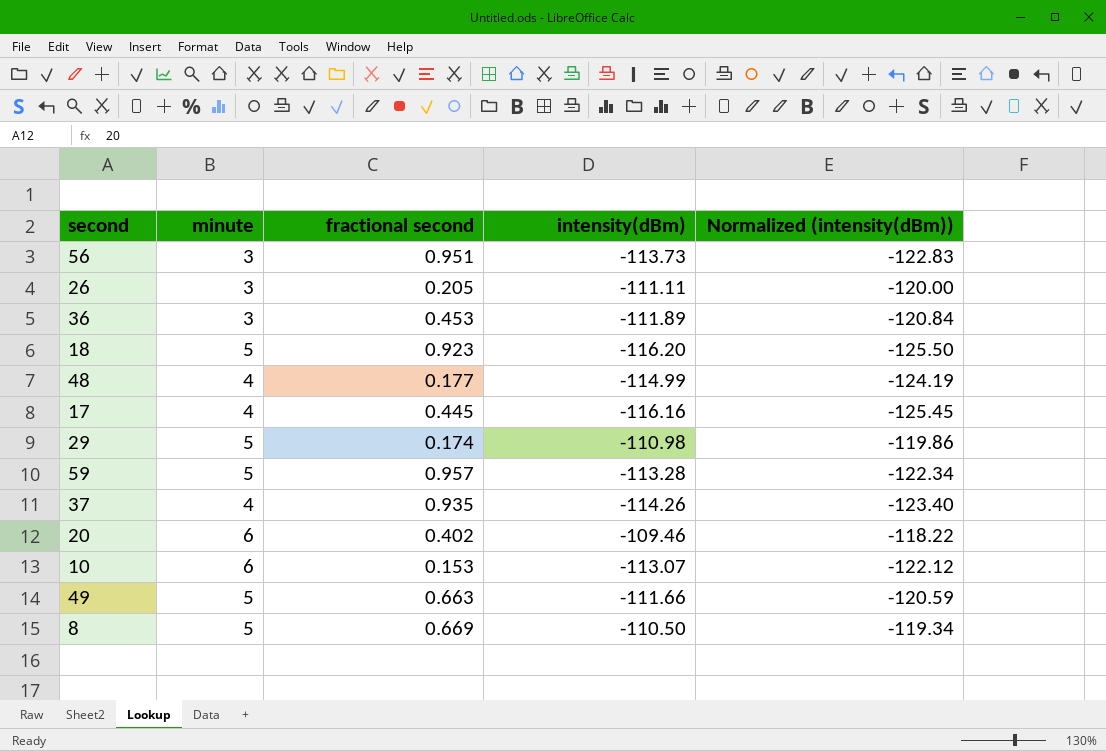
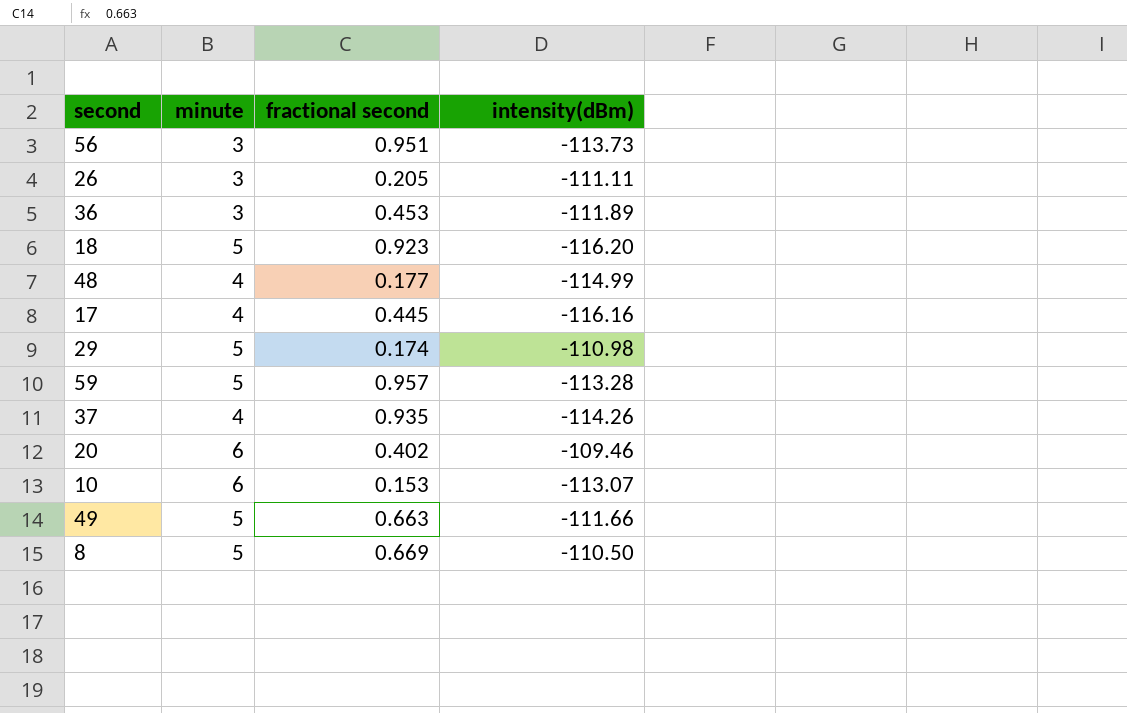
column Normalized (intensity(dBm)) | formula: [intensity(dBm)] * 1.08 -> none

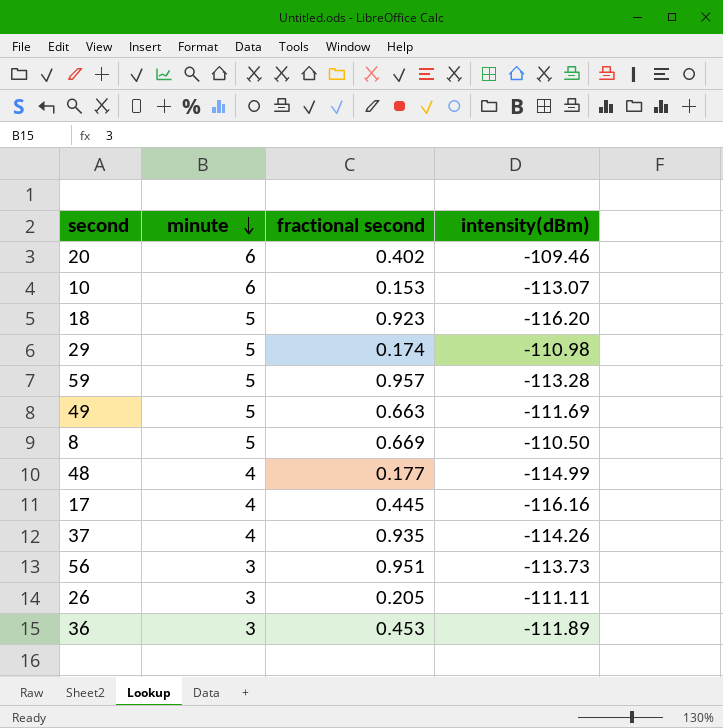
row order: none -> minute descending
49 | intensity(dBm): -111.66 -> -111.69

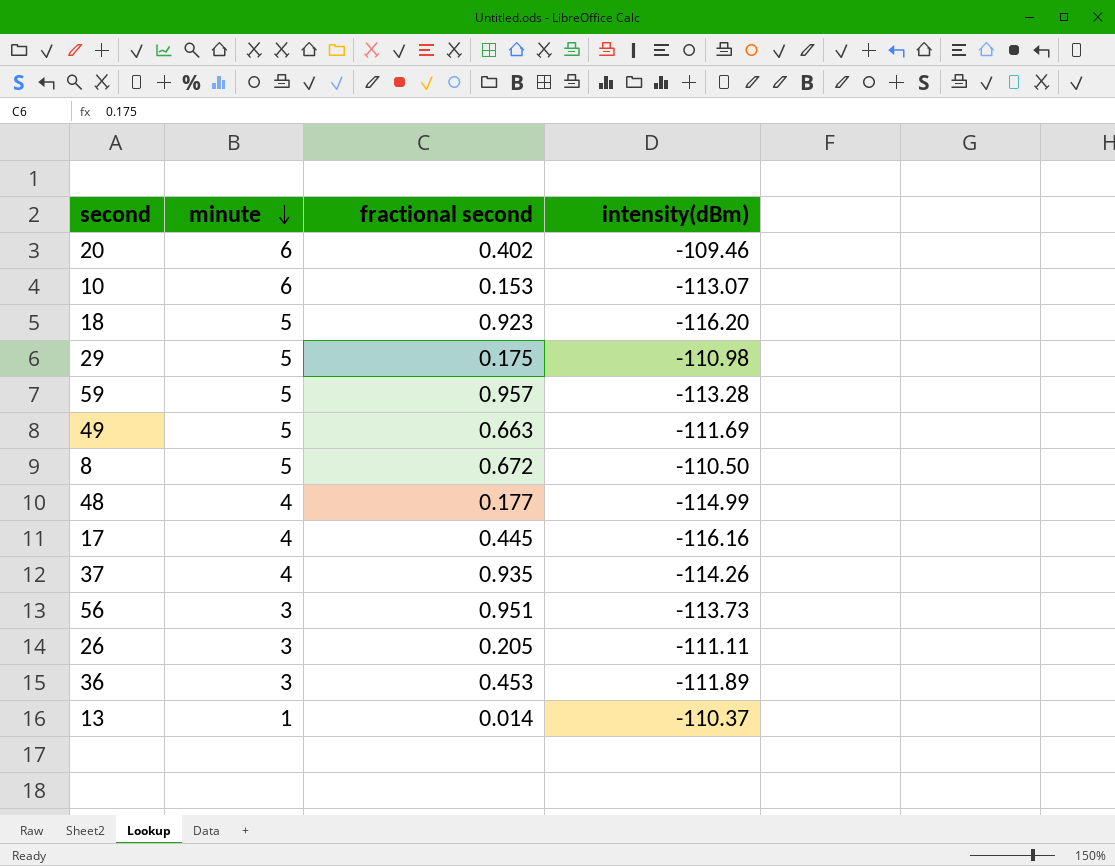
29 | fractional second: 0.174 -> 0.175
8 | fractional second: 0.669 -> 0.672
row 13: none -> 1 | 0.014 | -110.37

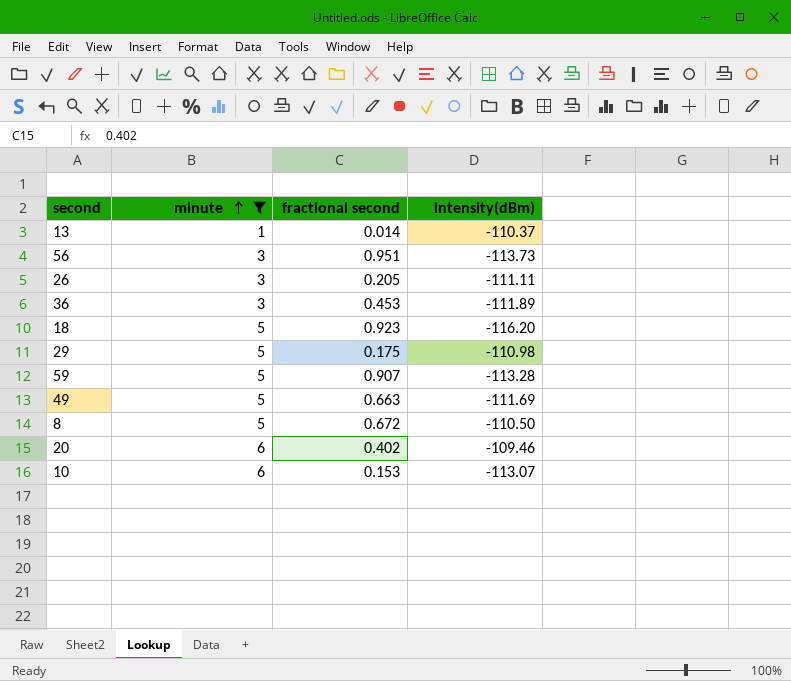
filter: none -> minute != 4
row order: minute descending -> minute ascending
59 | fractional second: 0.957 -> 0.907

